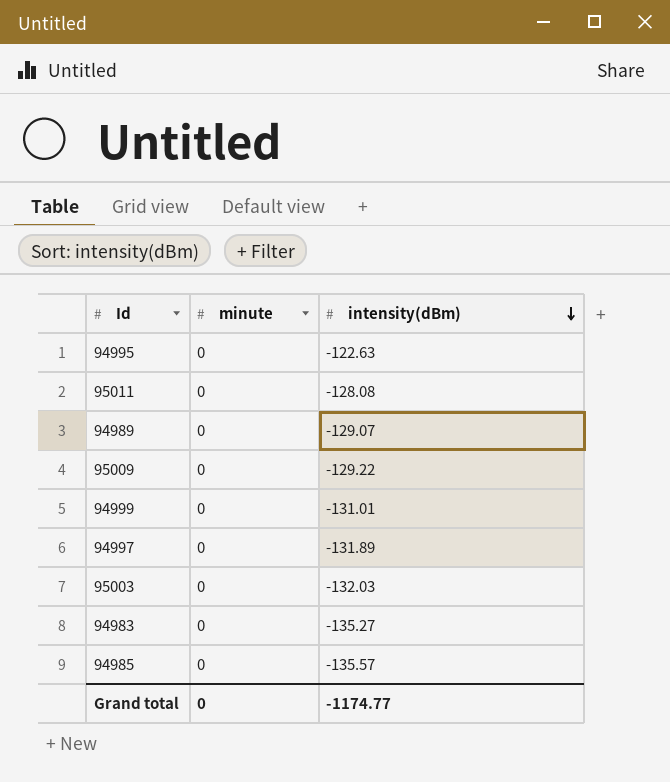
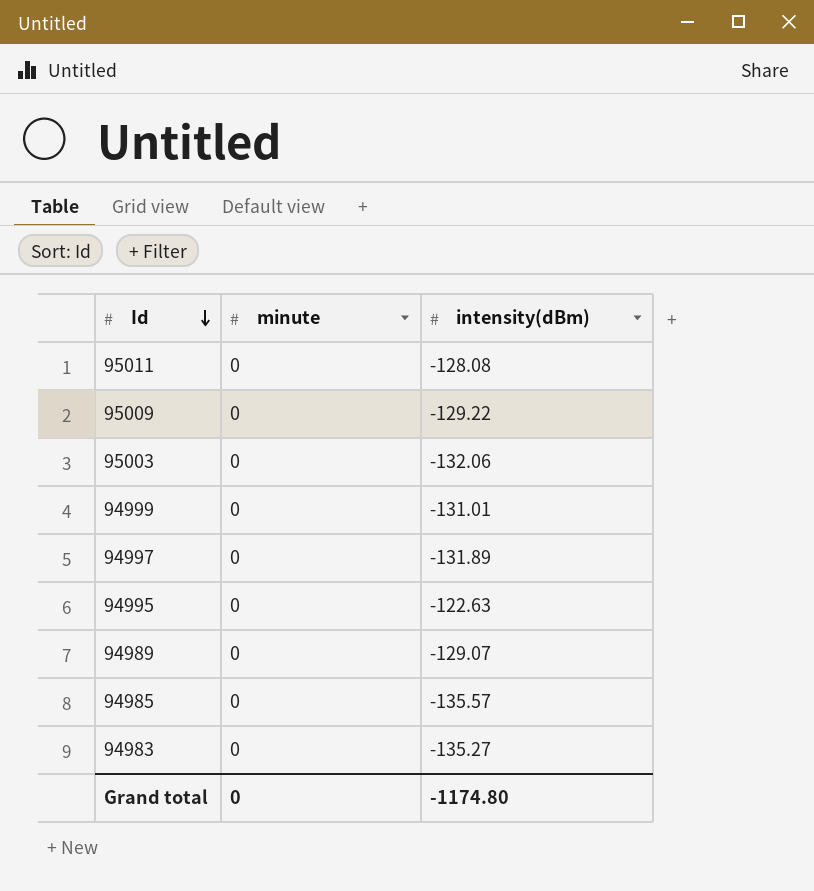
row order: intensity(dBm) descending -> Id descending
95003 | intensity(dBm): -132.03 -> -132.06
Grand total | intensity(dBm): -1174.77 -> -1174.80

